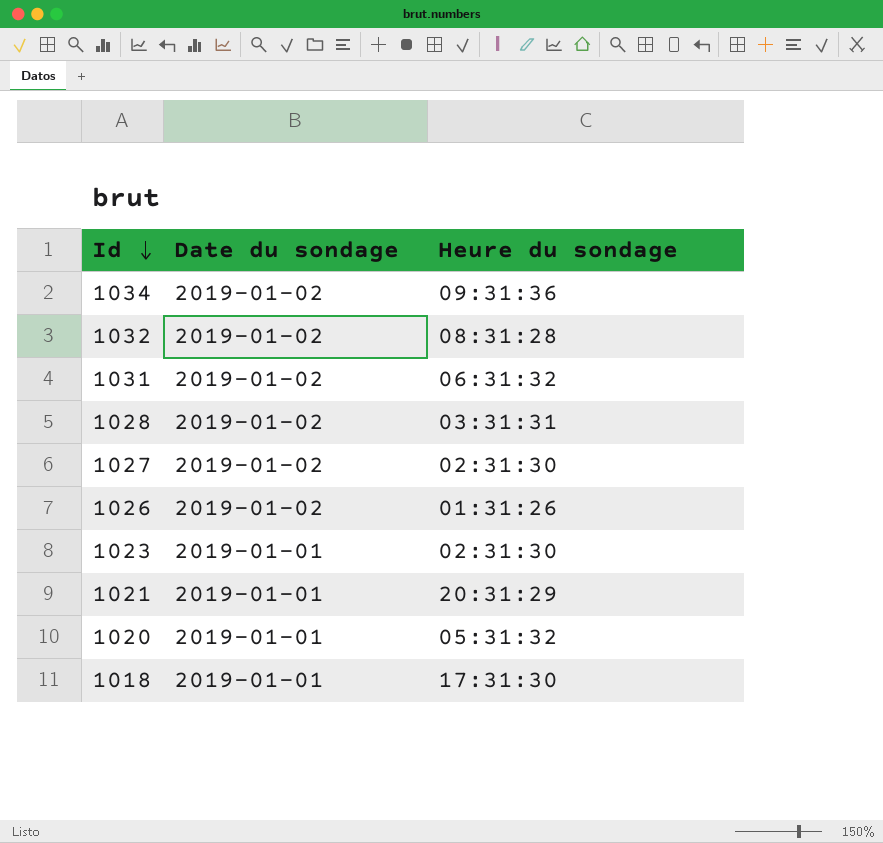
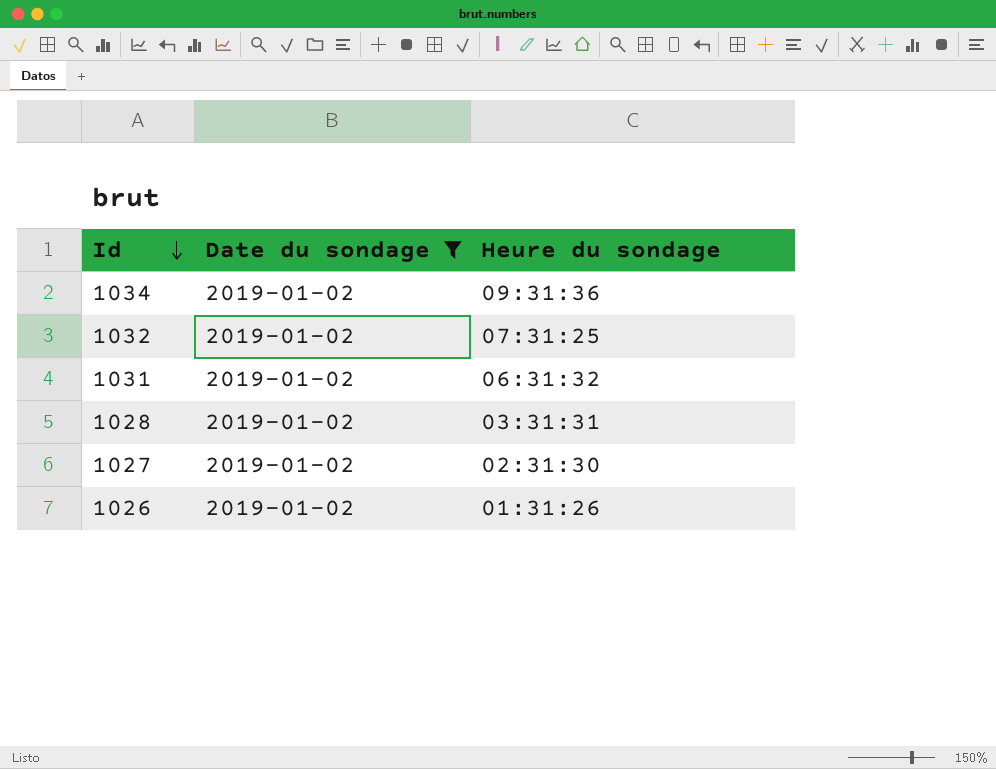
filter: none -> Date du sondage = 2019-01-02
1032 | Heure du sondage: 08:31:28 -> 07:31:25

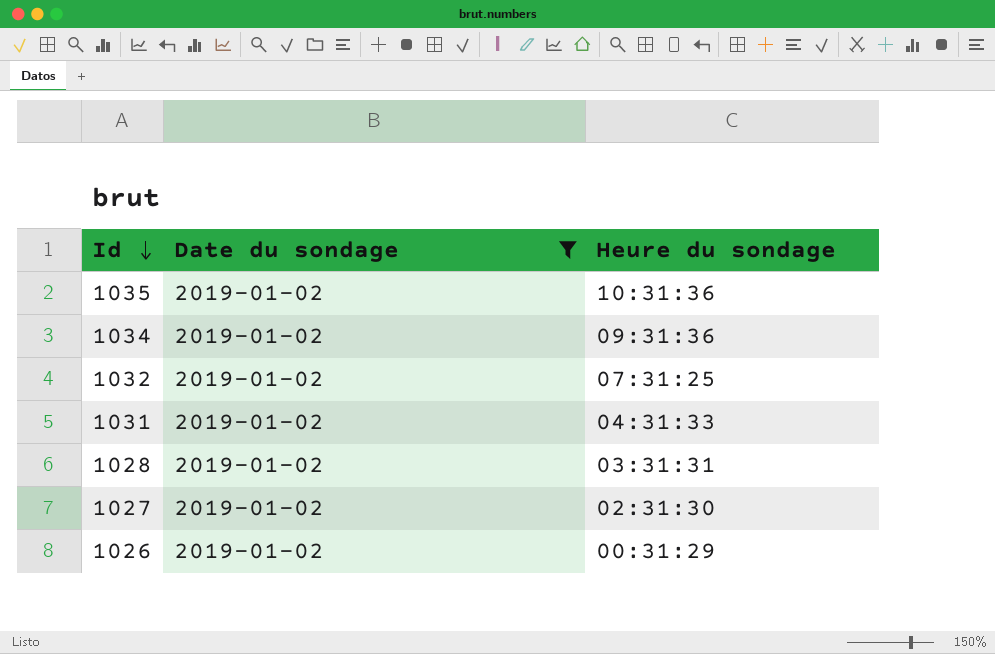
row 1035: none -> 2019-01-02 | 10:31:36
1031 | Heure du sondage: 06:31:32 -> 04:31:33
1026 | Heure du sondage: 01:31:26 -> 00:31:29

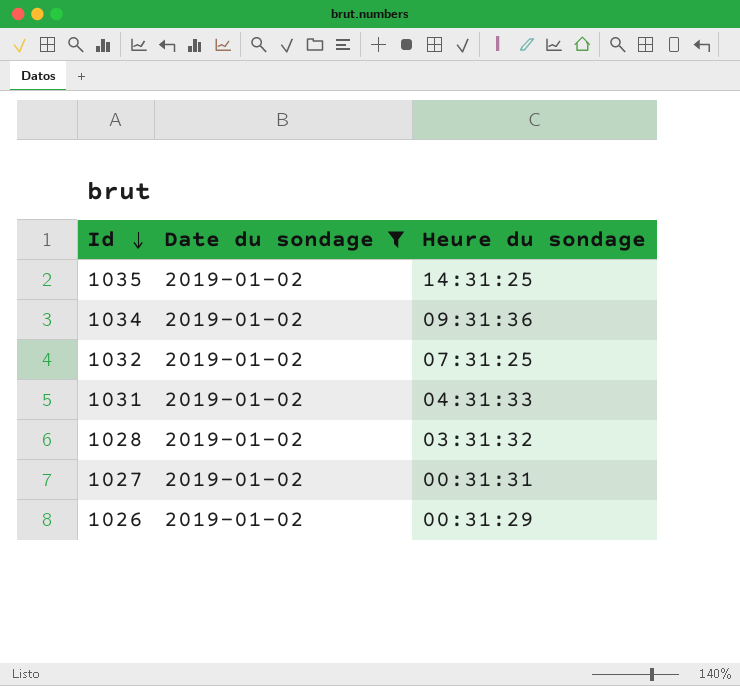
1035 | Heure du sondage: 10:31:36 -> 14:31:25
1028 | Heure du sondage: 03:31:31 -> 03:31:32
1027 | Heure du sondage: 02:31:30 -> 00:31:31

